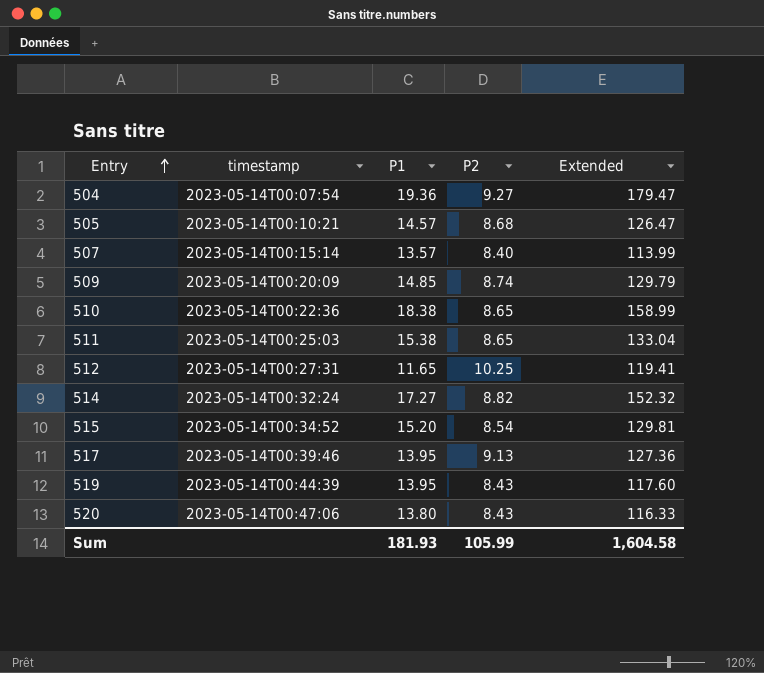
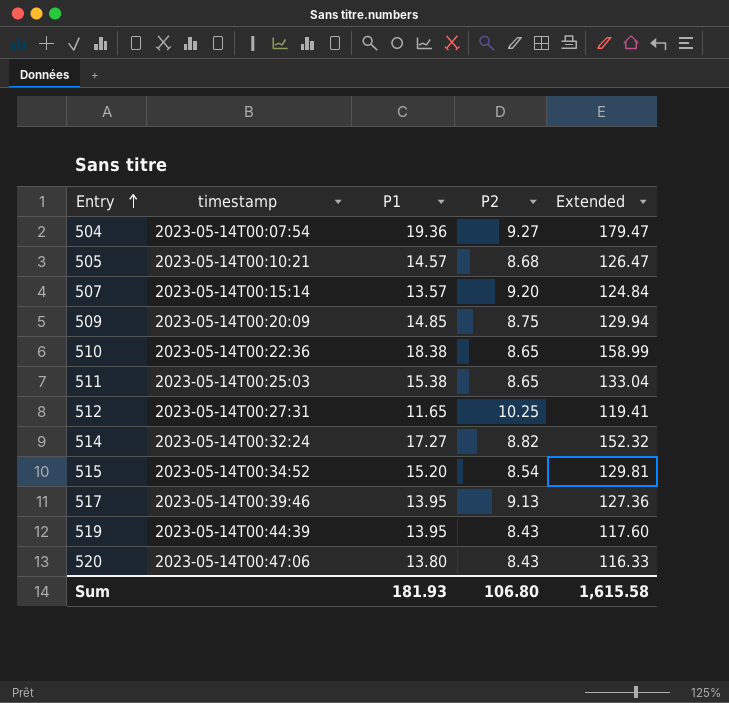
507 | P2: 8.40 -> 9.20
507 | Extended: 113.99 -> 124.84
509 | P2: 8.74 -> 8.75
509 | Extended: 129.79 -> 129.94
Sum | P2: 105.99 -> 106.80
Sum | Extended: 1,604.58 -> 1,615.58

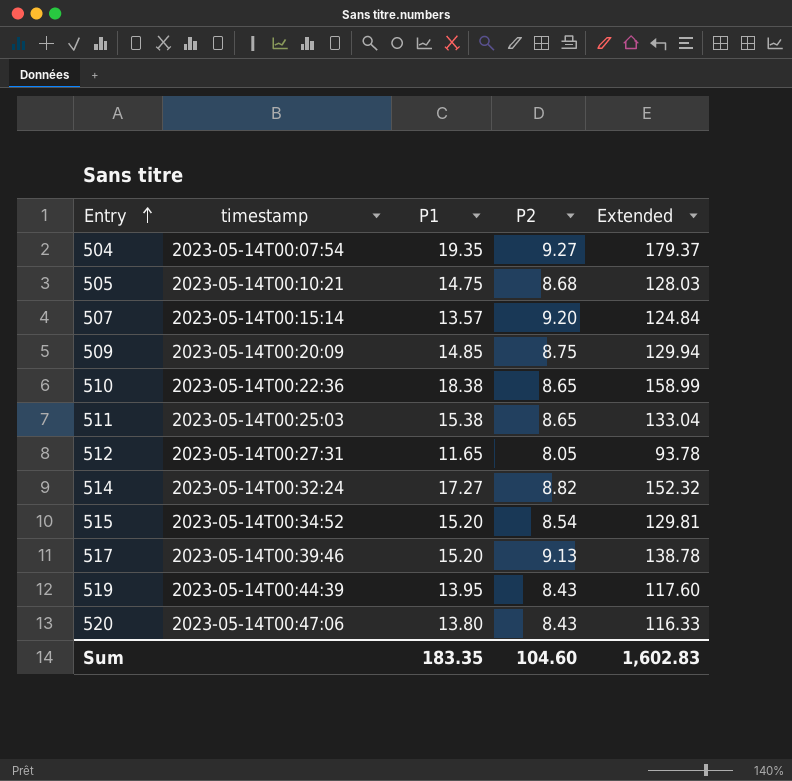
504 | P1: 19.36 -> 19.35
504 | Extended: 179.47 -> 179.37
505 | P1: 14.57 -> 14.75
505 | Extended: 126.47 -> 128.03
512 | P2: 10.25 -> 8.05
512 | Extended: 119.41 -> 93.78
517 | P1: 13.95 -> 15.20
517 | Extended: 127.36 -> 138.78
Sum | P1: 181.93 -> 183.35
Sum | P2: 106.80 -> 104.60
Sum | Extended: 1,615.58 -> 1,602.83

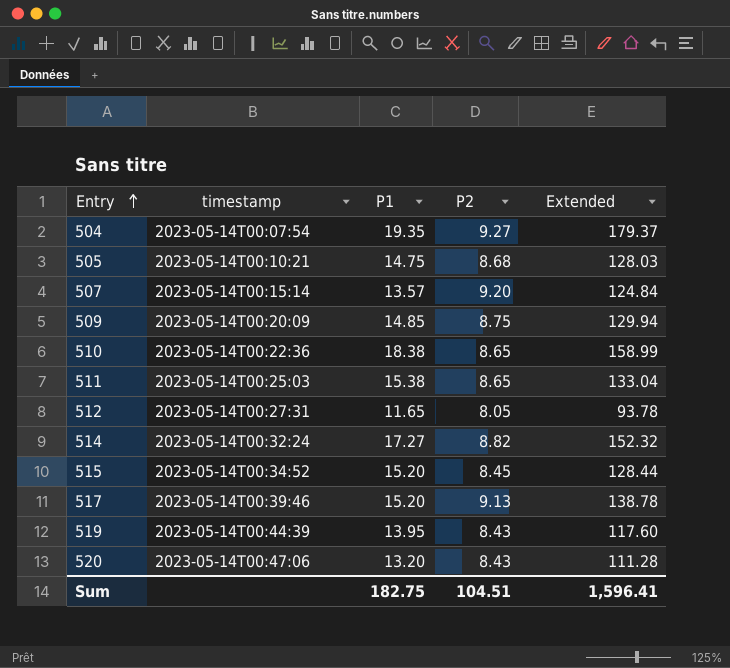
515 | P2: 8.54 -> 8.45
515 | Extended: 129.81 -> 128.44
520 | P1: 13.80 -> 13.20
520 | Extended: 116.33 -> 111.28
Sum | P1: 183.35 -> 182.75
Sum | P2: 104.60 -> 104.51
Sum | Extended: 1,602.83 -> 1,596.41

